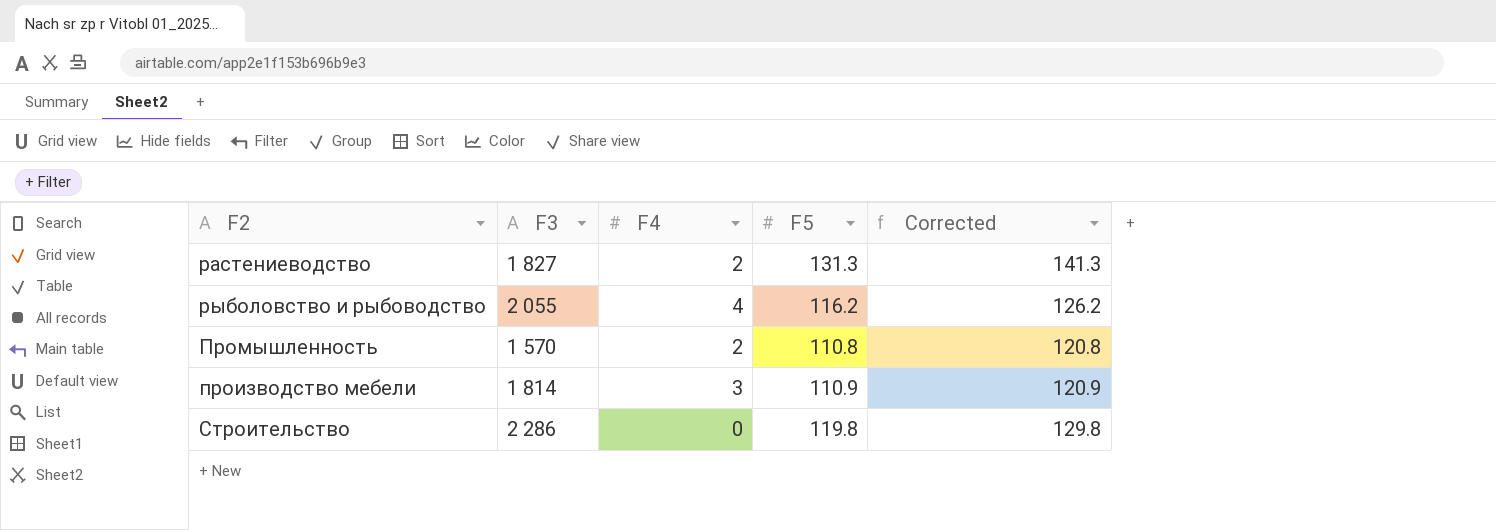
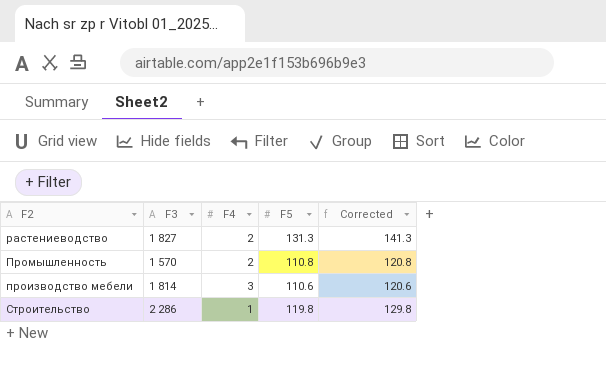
row рыболовство и рыбоводство: 2 055 | 4 | 116.2 | 126.2 -> none
производство мебели | F5: 110.9 -> 110.6
производство мебели | Corrected: 120.9 -> 120.6
Строительство | F4: 0 -> 1

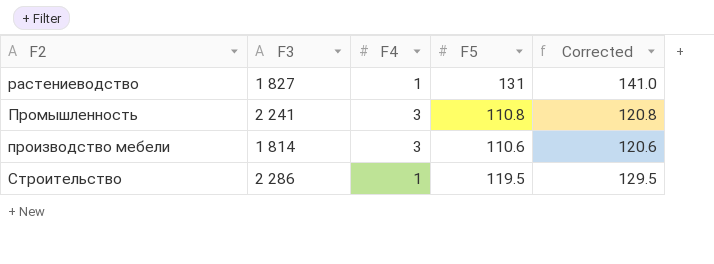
растениеводство | F4: 2 -> 1
растениеводство | F5: 131.3 -> 131
растениеводство | Corrected: 141.3 -> 141.0
Промышленность | F3: 1 570 -> 2 241
Промышленность | F4: 2 -> 3
Строительство | F5: 119.8 -> 119.5
Строительство | Corrected: 129.8 -> 129.5

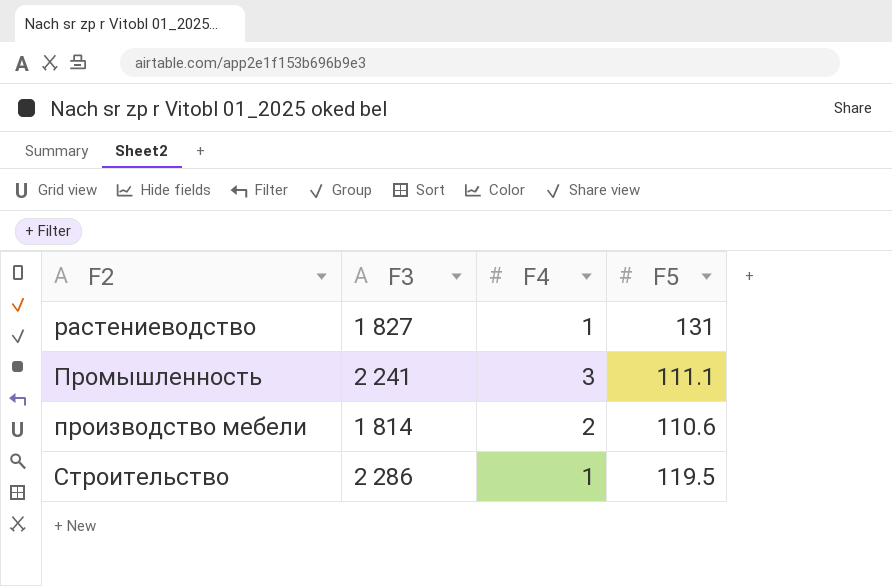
column Corrected | formula: [F5] + 10 -> none
Промышленность | F5: 110.8 -> 111.1
производство мебели | F4: 3 -> 2

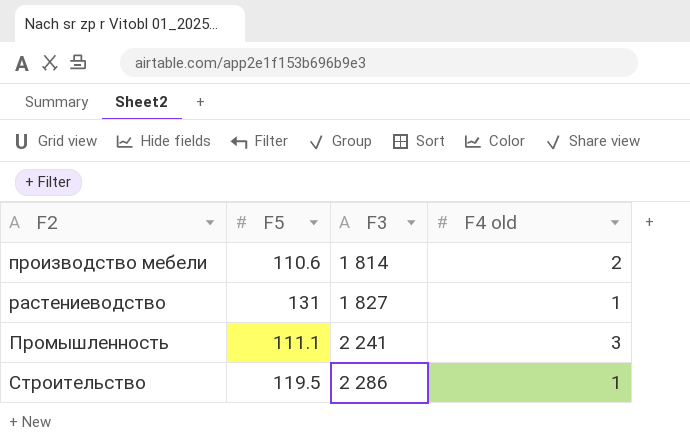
row order: none -> F3 ascending
column F5 | position: 4 -> 2
column name: F4 -> F4 old

